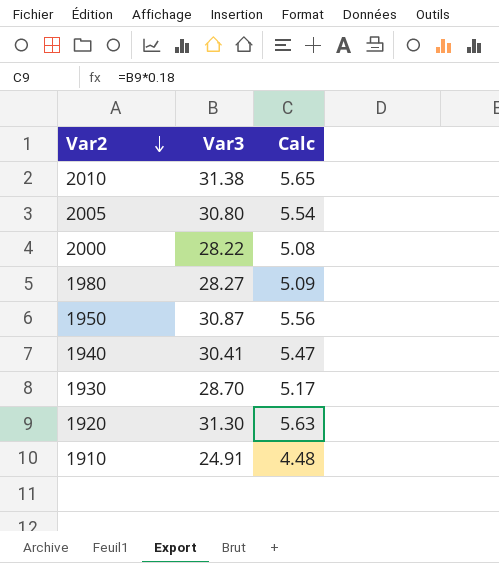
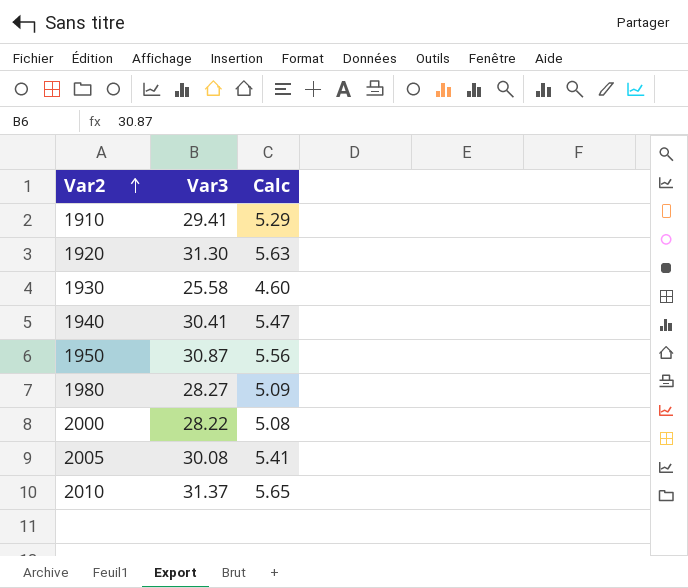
row order: Var2 descending -> Var2 ascending
1910 | Var3: 24.91 -> 29.41
1910 | Calc: 4.48 -> 5.29
1930 | Var3: 28.70 -> 25.58
1930 | Calc: 5.17 -> 4.60
2005 | Var3: 30.80 -> 30.08
2005 | Calc: 5.54 -> 5.41
2010 | Var3: 31.38 -> 31.37

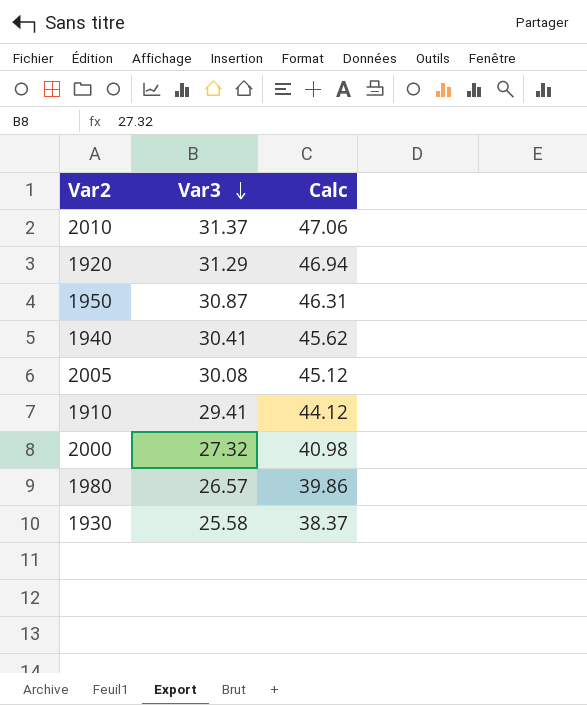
row order: Var2 ascending -> Var3 descending
column Calc | formula: [Var3] * 0.18 -> [Var3] * 1.5
1920 | Var3: 31.30 -> 31.29
2000 | Var3: 28.22 -> 27.32
1980 | Var3: 28.27 -> 26.57

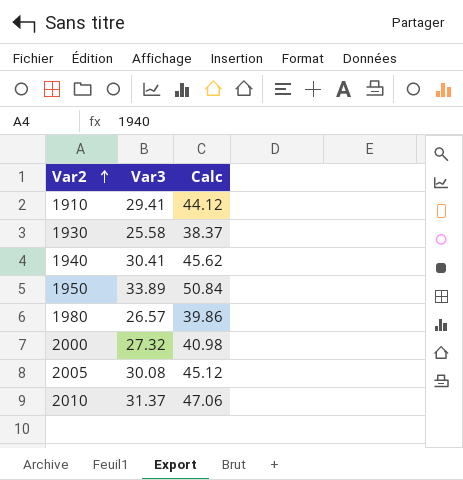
row order: Var3 descending -> Var2 ascending
row 1920: 31.29 | 46.94 -> none
1950 | Var3: 30.87 -> 33.89
1950 | Calc: 46.31 -> 50.84

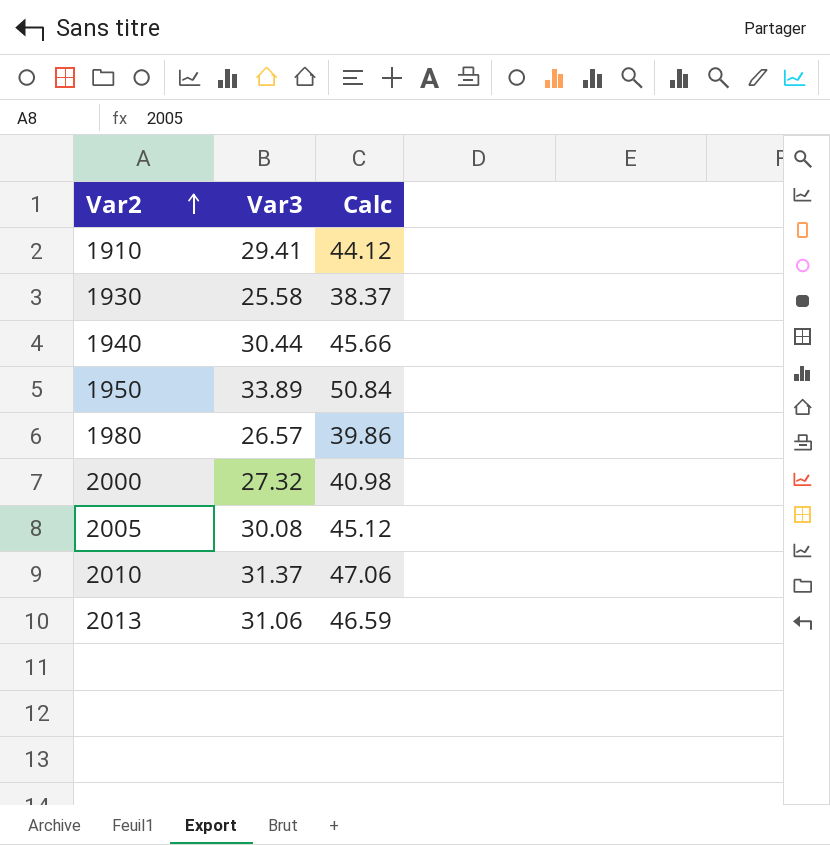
1940 | Var3: 30.41 -> 30.44
1940 | Calc: 45.62 -> 45.66
row 2013: none -> 31.06 | 46.59

